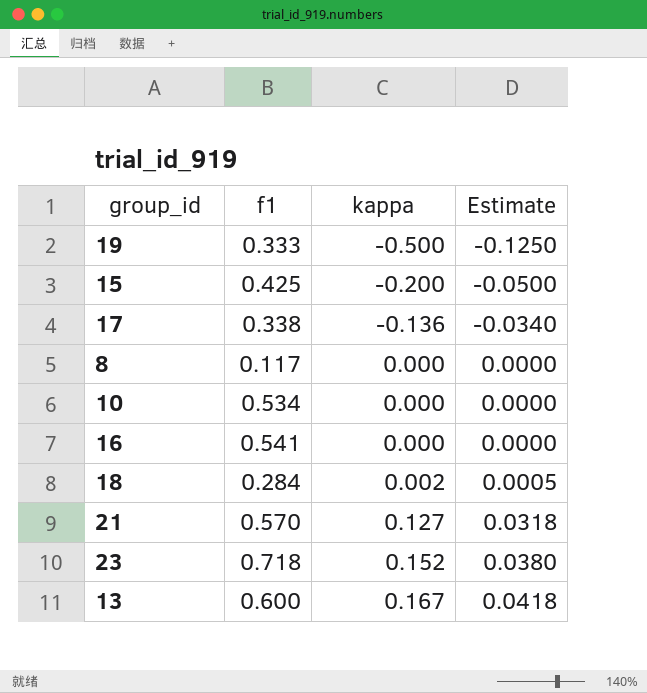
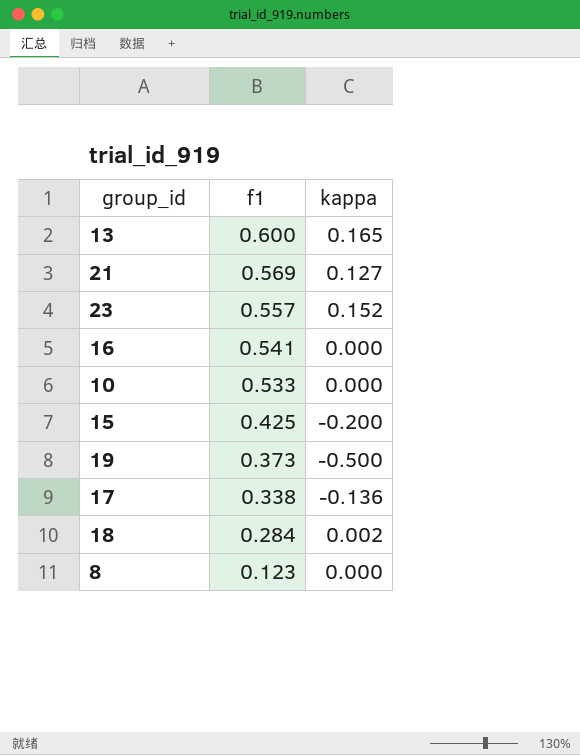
row order: kappa ascending -> f1 descending
column Estimate | formula: [kappa] * 0.25 -> none
13 | kappa: 0.167 -> 0.165
21 | f1: 0.570 -> 0.569
23 | f1: 0.718 -> 0.557
10 | f1: 0.534 -> 0.533
19 | f1: 0.333 -> 0.373
8 | f1: 0.117 -> 0.123

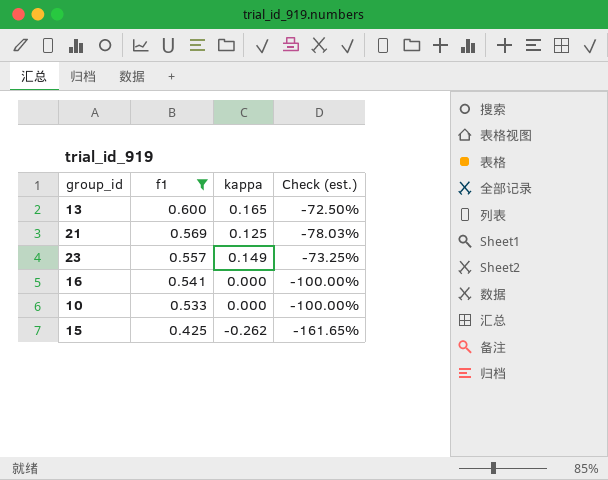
filter: none -> f1 >= 0.425
column Check (est.) | formula: none -> ([kappa] - [f1]) / [f1]
21 | kappa: 0.127 -> 0.125
23 | kappa: 0.152 -> 0.149
15 | kappa: -0.200 -> -0.262

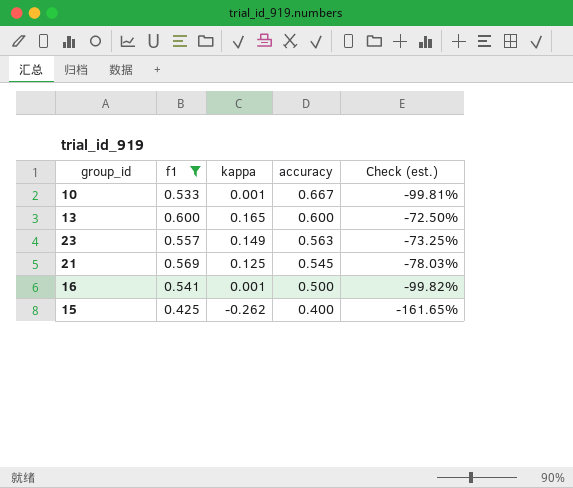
row order: f1 descending -> accuracy descending
column accuracy | position: none -> 4
10 | kappa: 0.000 -> 0.001
10 | Check (est.): -100.00% -> -99.81%
16 | kappa: 0.000 -> 0.001
16 | Check (est.): -100.00% -> -99.82%

